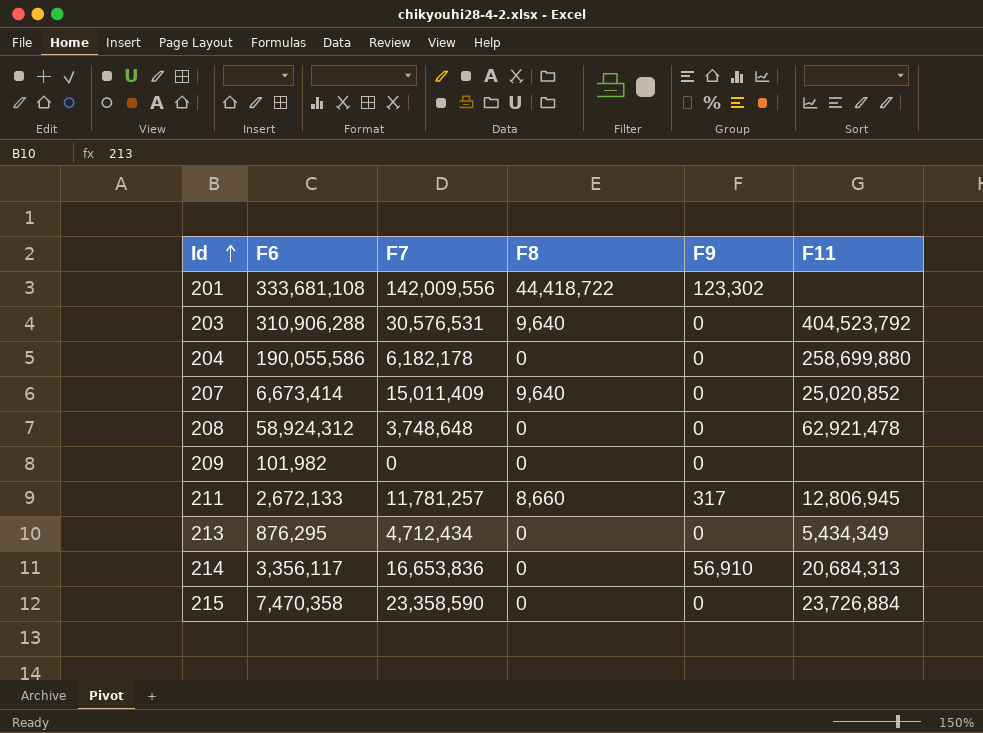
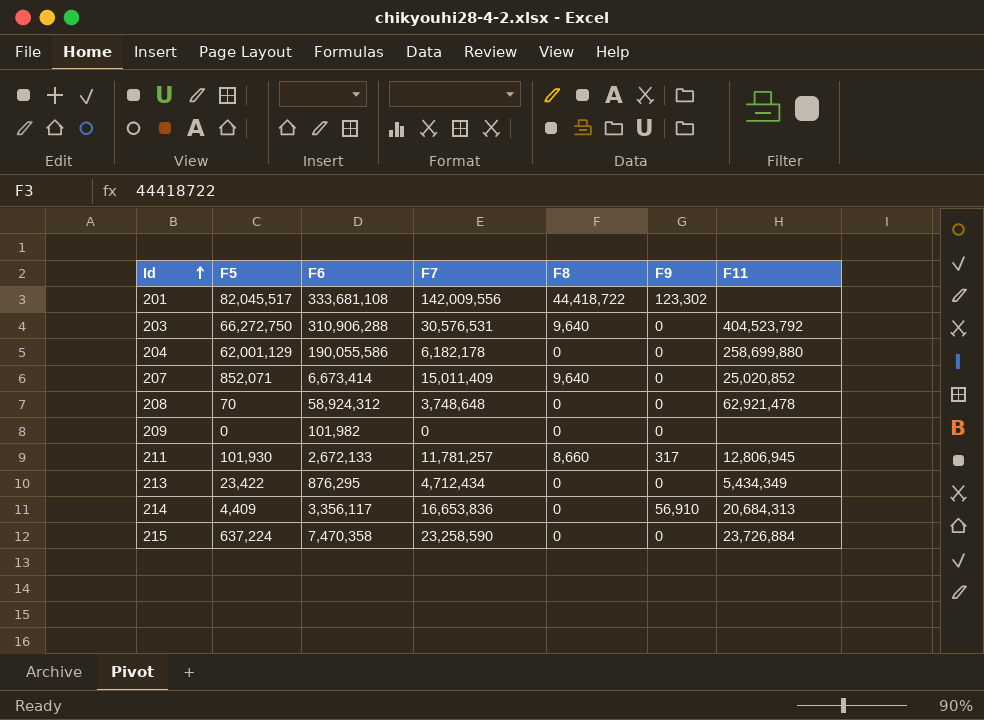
column F5 | position: none -> 2
215 | F7: 23,358,590 -> 23,258,590

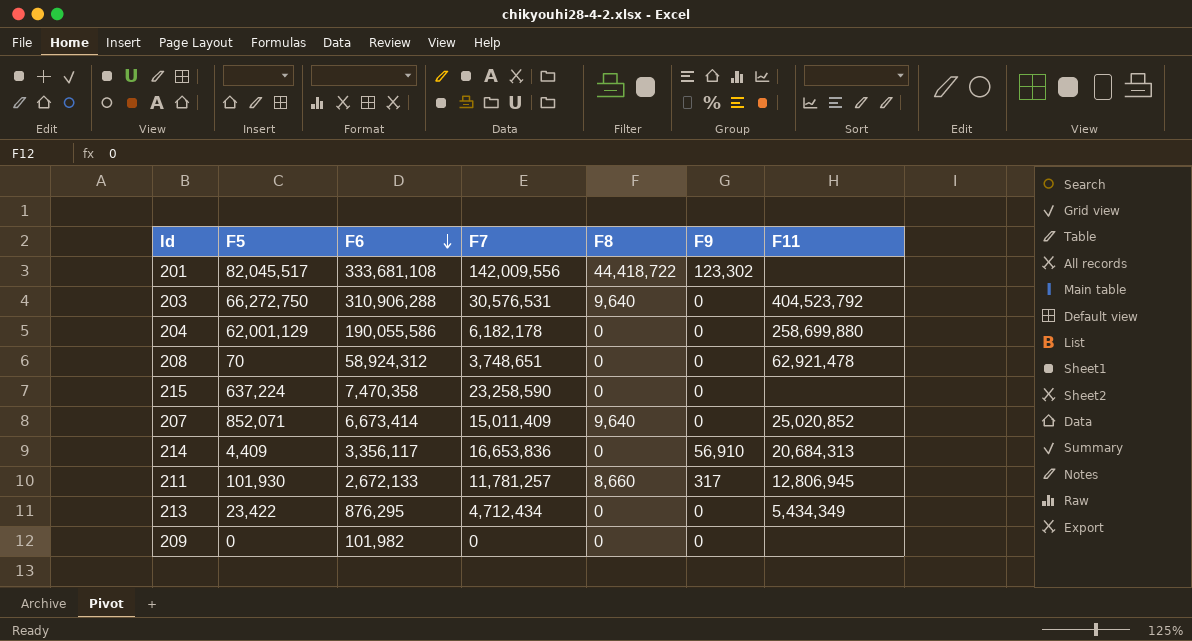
row order: Id ascending -> F6 descending
208 | F7: 3,748,648 -> 3,748,651
215 | F11: 23,726,884 -> none

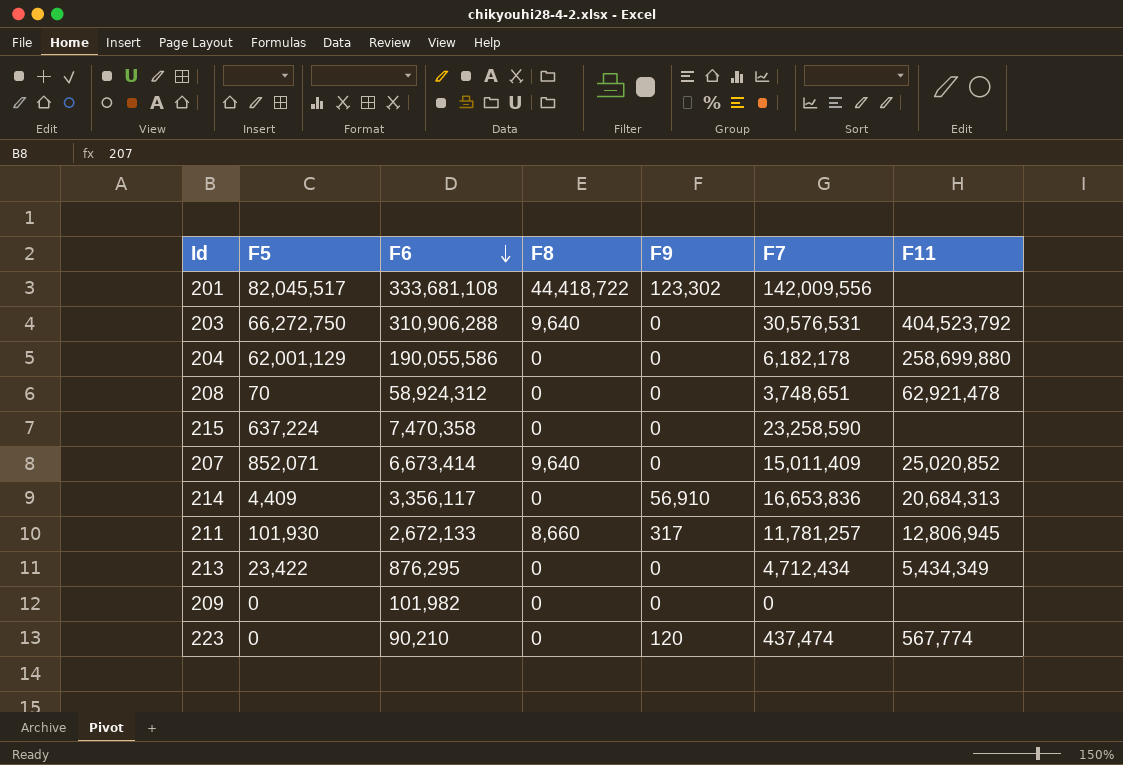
column F7 | position: 4 -> 6
row 223: none -> 0 | 90,210 | 0 | 120 | 437,474 | 567,774

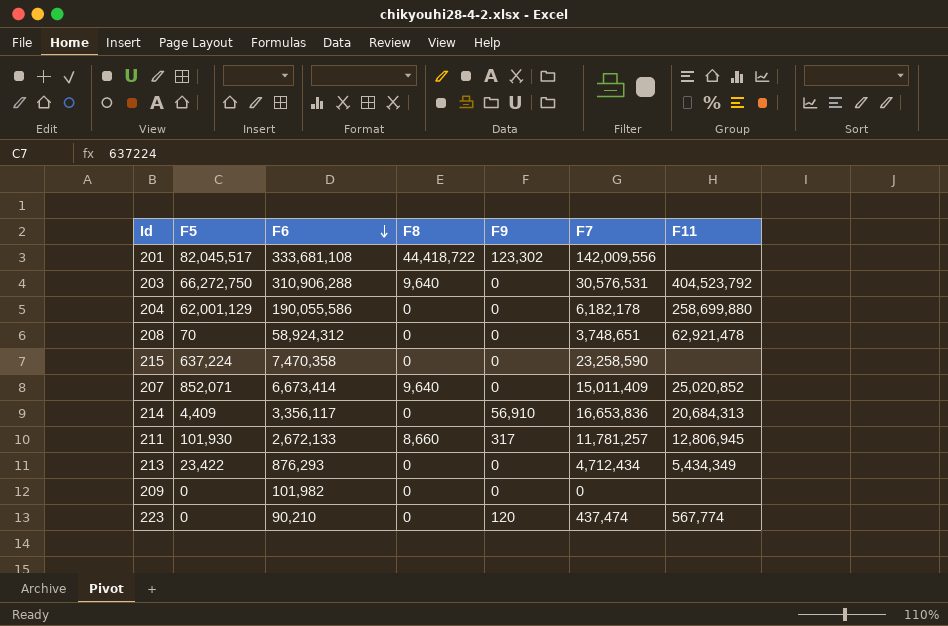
213 | F6: 876,295 -> 876,293

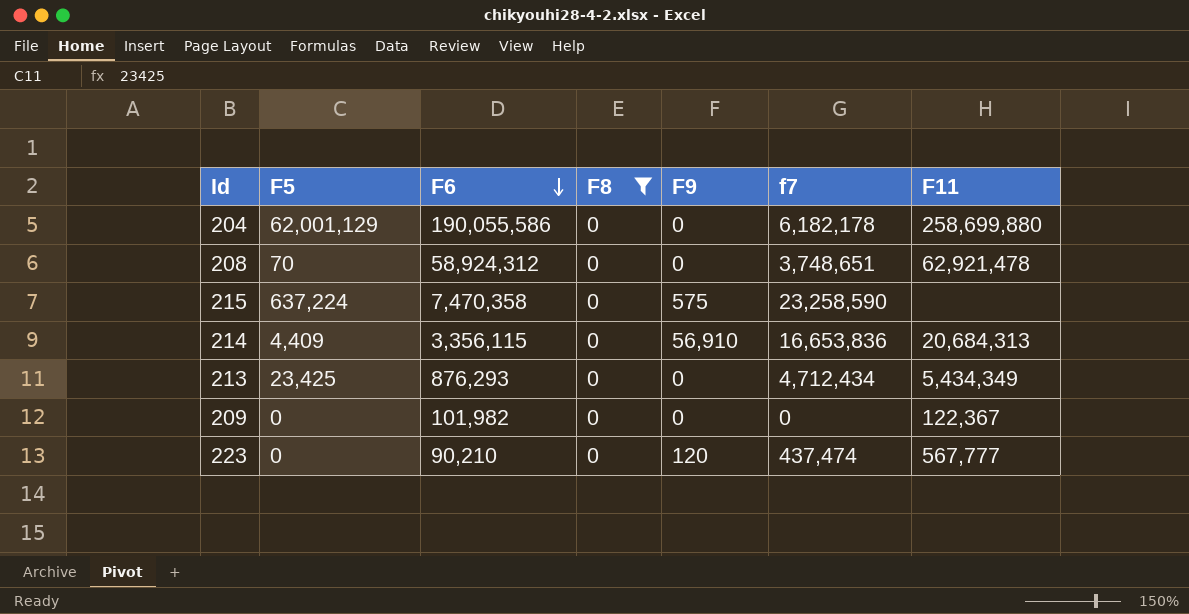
filter: none -> F8 = 0
column name: F7 -> f7
215 | F9: 0 -> 575
214 | F6: 3,356,117 -> 3,356,115
213 | F5: 23,422 -> 23,425
209 | F11: none -> 122,367
223 | F11: 567,774 -> 567,777

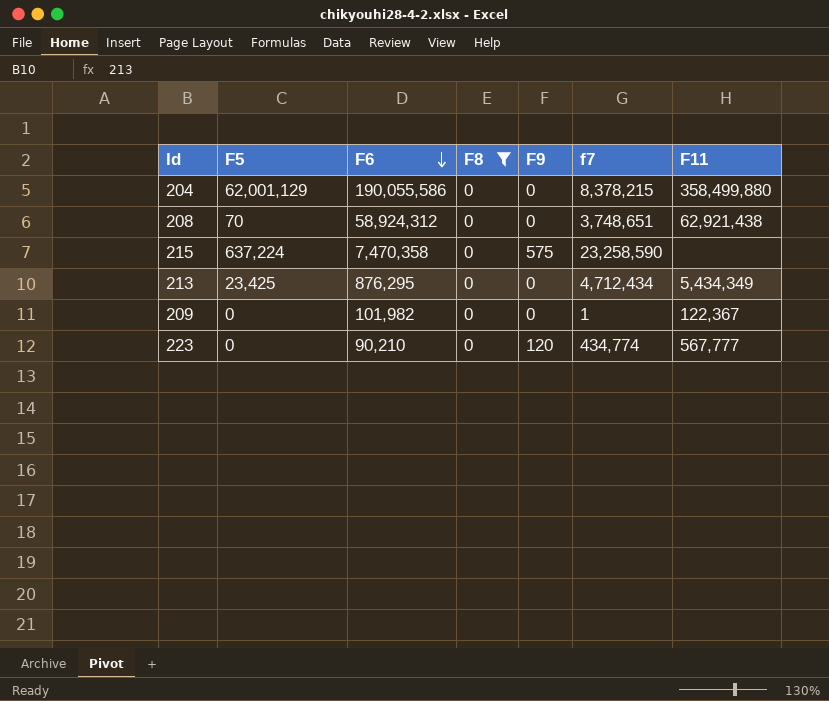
row 214: 4,409 | 3,356,115 | 0 | 56,910 | 16,653,836 | 20,684,313 -> none
204 | f7: 6,182,178 -> 8,378,215
204 | F11: 258,699,880 -> 358,499,880
208 | F11: 62,921,478 -> 62,921,438
213 | F6: 876,293 -> 876,295
209 | f7: 0 -> 1
223 | f7: 437,474 -> 434,774

